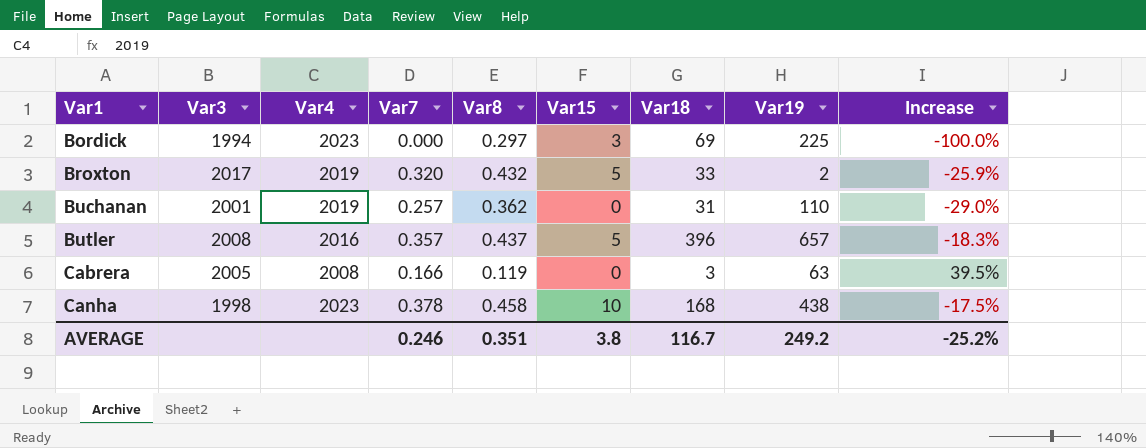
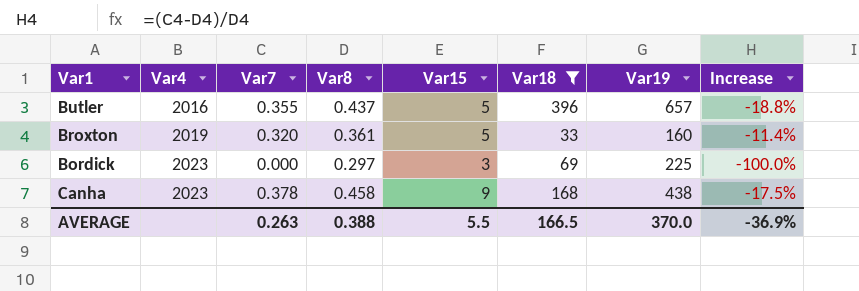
filter: none -> Var18 >= 33
row order: Var1 ascending -> Var4 ascending
column Var3 | position: 2 -> none
Butler | Var7: 0.357 -> 0.355
Butler | Increase: -18.3% -> -18.8%
Broxton | Var8: 0.432 -> 0.361
Broxton | Var19: 2 -> 160
Broxton | Increase: -25.9% -> -11.4%
Canha | Var15: 10 -> 9
AVERAGE | Var7: 0.246 -> 0.263
AVERAGE | Var8: 0.351 -> 0.388
AVERAGE | Var15: 3.8 -> 5.5
AVERAGE | Var18: 116.7 -> 166.5
AVERAGE | Var19: 249.2 -> 370.0
AVERAGE | Increase: -25.2% -> -36.9%

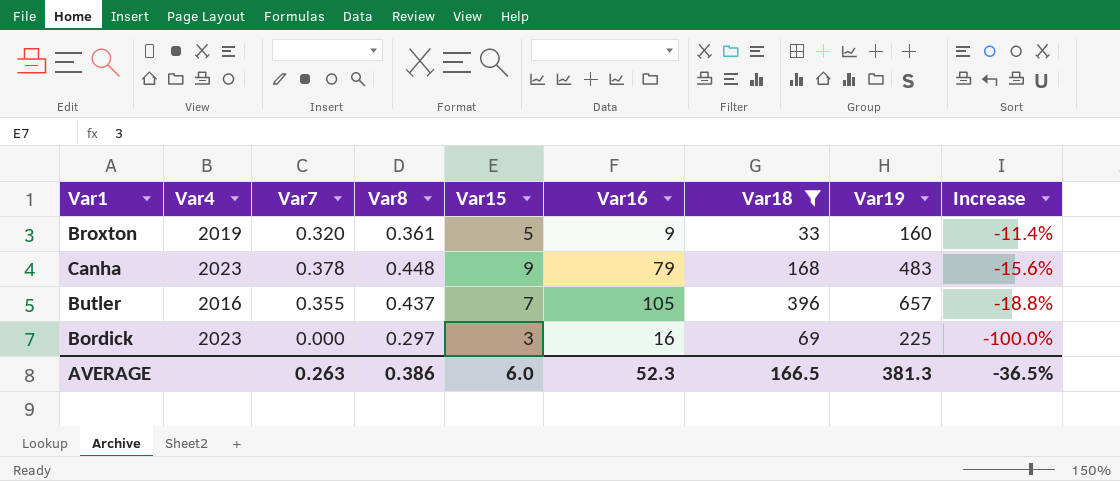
row order: Var4 ascending -> Increase descending
column Var16 | position: none -> 6
Canha | Var8: 0.458 -> 0.448
Canha | Var19: 438 -> 483
Canha | Increase: -17.5% -> -15.6%
Butler | Var15: 5 -> 7
AVERAGE | Var8: 0.388 -> 0.386
AVERAGE | Var15: 5.5 -> 6.0
AVERAGE | Var19: 370.0 -> 381.3
AVERAGE | Increase: -36.9% -> -36.5%

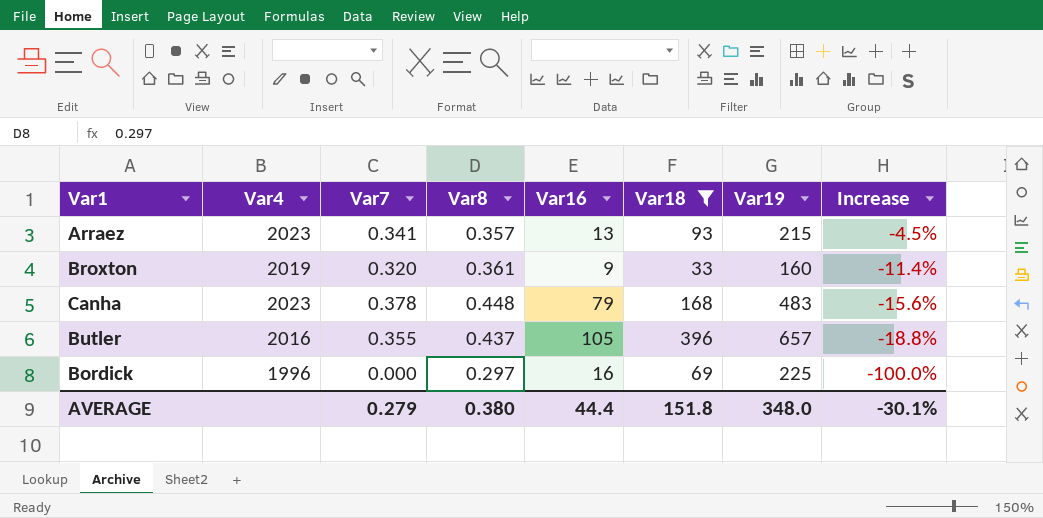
column Var15 | position: 5 -> none
row Arraez: none -> 2023 | 0.341 | 0.357 | 13 | 93 | 215 | -4.5%
Bordick | Var4: 2023 -> 1996
AVERAGE | Var7: 0.263 -> 0.279
AVERAGE | Var8: 0.386 -> 0.380
AVERAGE | Var16: 52.3 -> 44.4
AVERAGE | Var18: 166.5 -> 151.8
AVERAGE | Var19: 381.3 -> 348.0
AVERAGE | Increase: -36.5% -> -30.1%

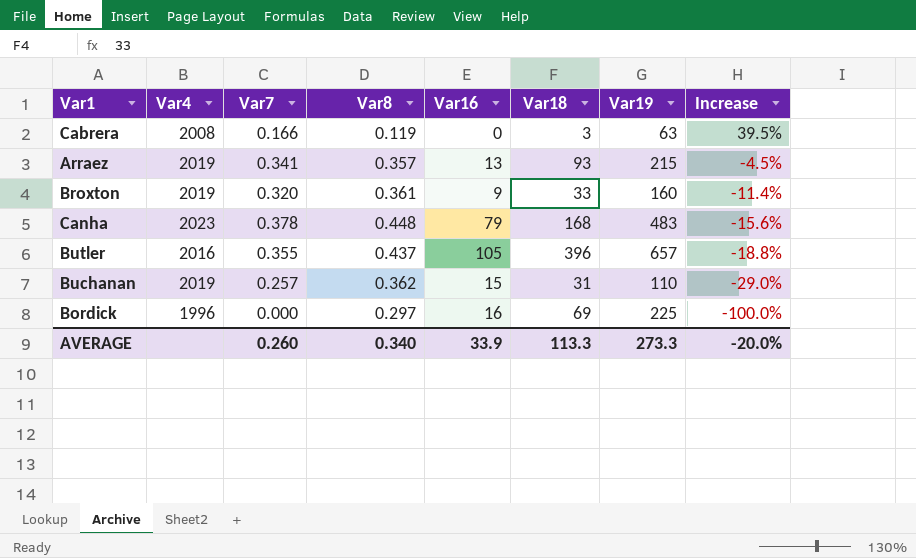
filter: Var18 >= 33 -> none
Arraez | Var4: 2023 -> 2019
AVERAGE | Var7: 0.279 -> 0.260
AVERAGE | Var8: 0.380 -> 0.340
AVERAGE | Var16: 44.4 -> 33.9
AVERAGE | Var18: 151.8 -> 113.3
AVERAGE | Var19: 348.0 -> 273.3
AVERAGE | Increase: -30.1% -> -20.0%

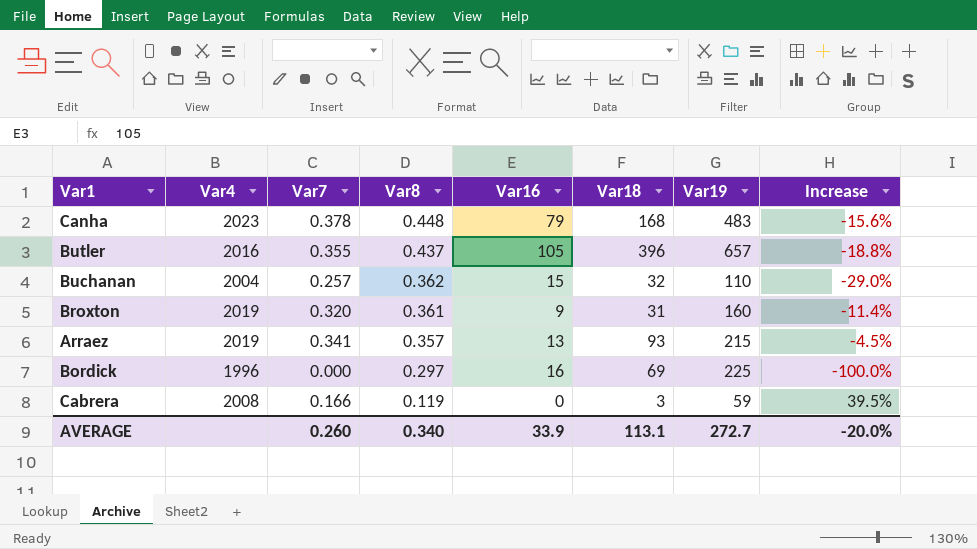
row order: Increase descending -> Var8 descending
Buchanan | Var4: 2019 -> 2004
Buchanan | Var18: 31 -> 32
Broxton | Var18: 33 -> 31
Cabrera | Var19: 63 -> 59
AVERAGE | Var18: 113.3 -> 113.1
AVERAGE | Var19: 273.3 -> 272.7

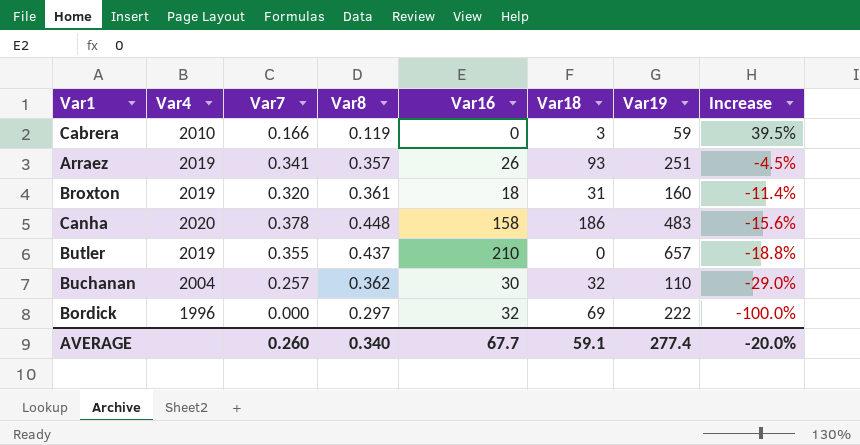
row order: Var8 descending -> Increase descending
Cabrera | Var4: 2008 -> 2010
Arraez | Var16: 13 -> 26
Arraez | Var19: 215 -> 251
Broxton | Var16: 9 -> 18
Canha | Var4: 2023 -> 2020
Canha | Var16: 79 -> 158
Canha | Var18: 168 -> 186
Butler | Var4: 2016 -> 2019
Butler | Var16: 105 -> 210
Butler | Var18: 396 -> 0
Buchanan | Var16: 15 -> 30
Bordick | Var16: 16 -> 32
Bordick | Var19: 225 -> 222
AVERAGE | Var16: 33.9 -> 67.7
AVERAGE | Var18: 113.1 -> 59.1
AVERAGE | Var19: 272.7 -> 277.4

